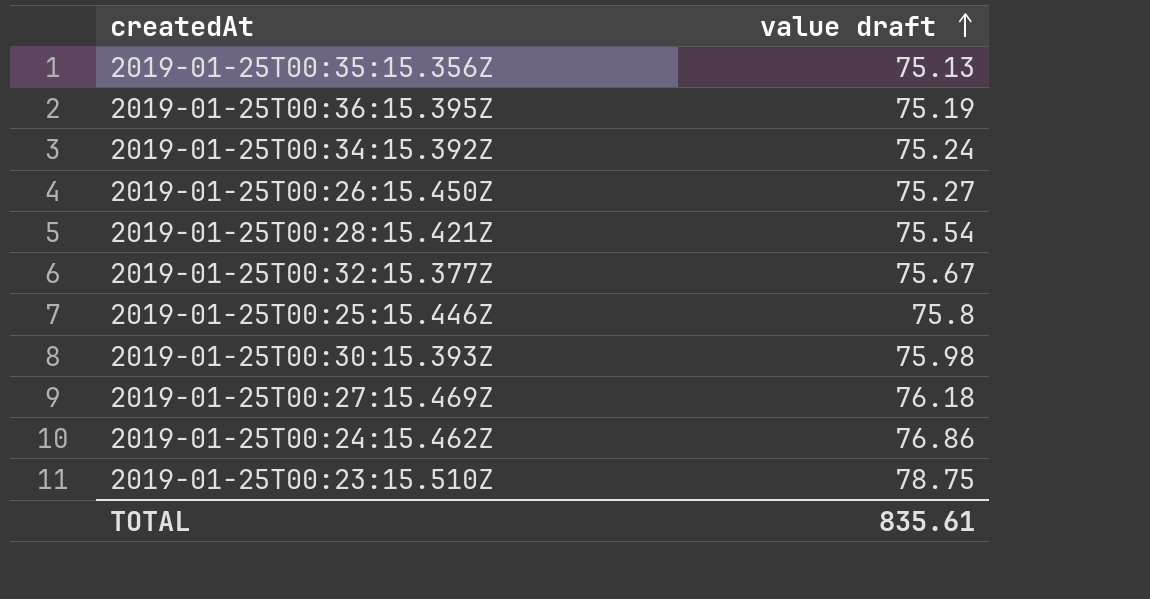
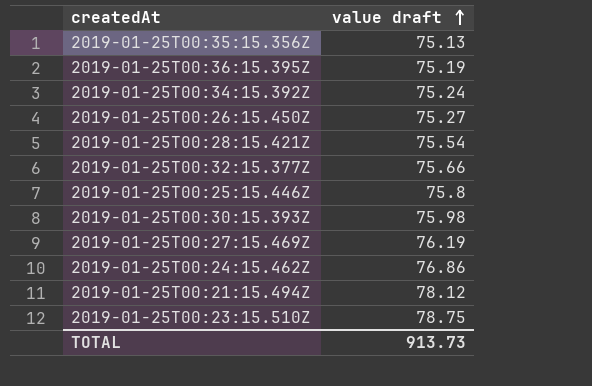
2019-01-25T00:32:15.377Z | value draft: 75.67 -> 75.66
2019-01-25T00:27:15.469Z | value draft: 76.18 -> 76.19
row 2019-01-25T00:21:15.494Z: none -> 78.12
TOTAL | value draft: 835.61 -> 913.73

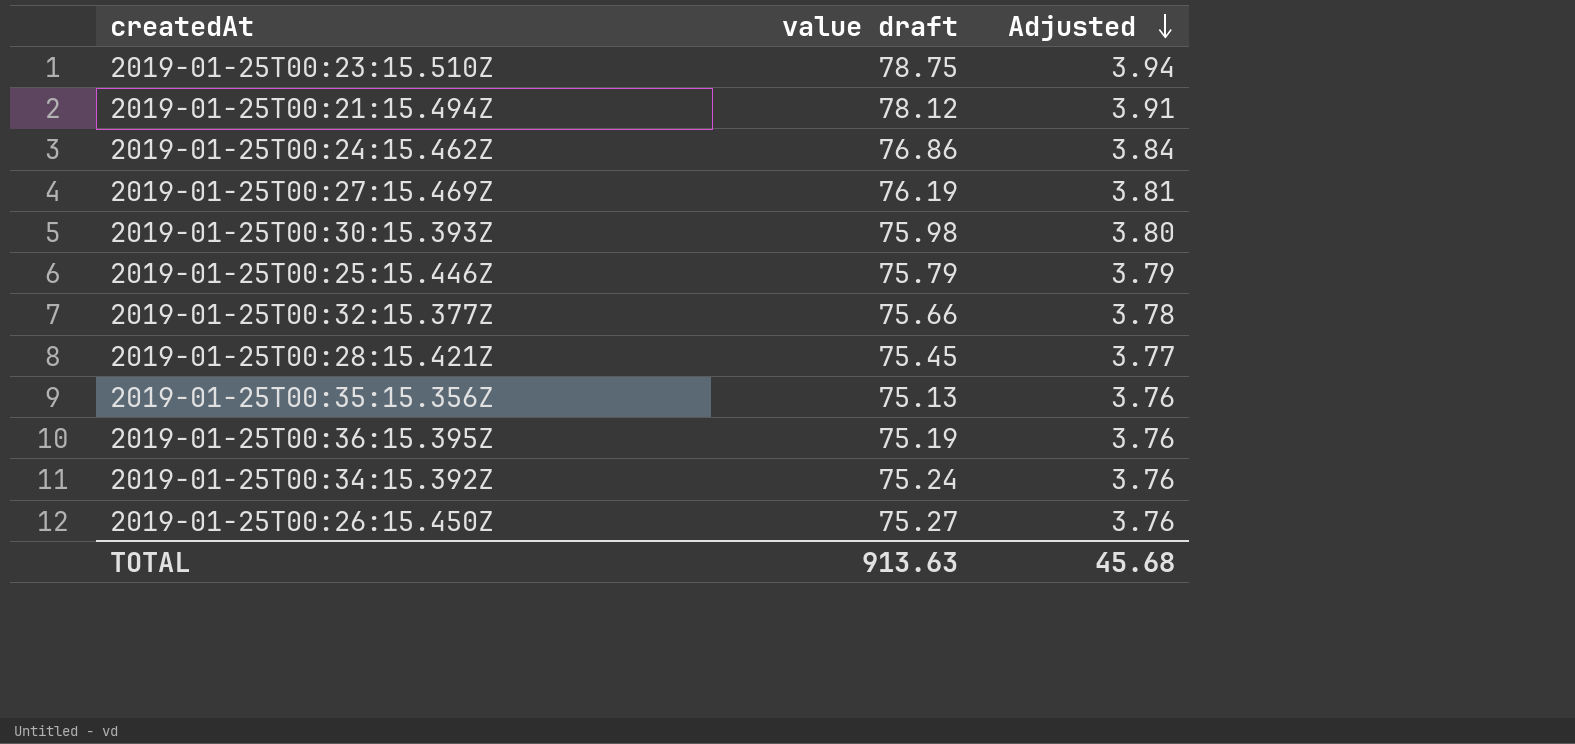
row order: value draft ascending -> Adjusted descending
column Adjusted | formula: none -> [value draft] * 0.05
2019-01-25T00:25:15.446Z | value draft: 75.8 -> 75.79
2019-01-25T00:28:15.421Z | value draft: 75.54 -> 75.45
TOTAL | value draft: 913.73 -> 913.63

